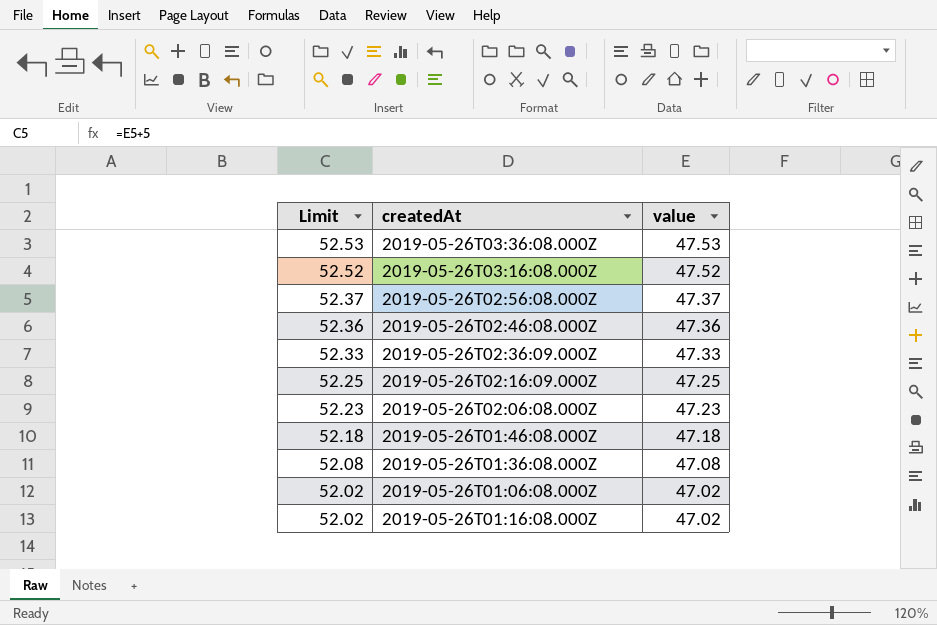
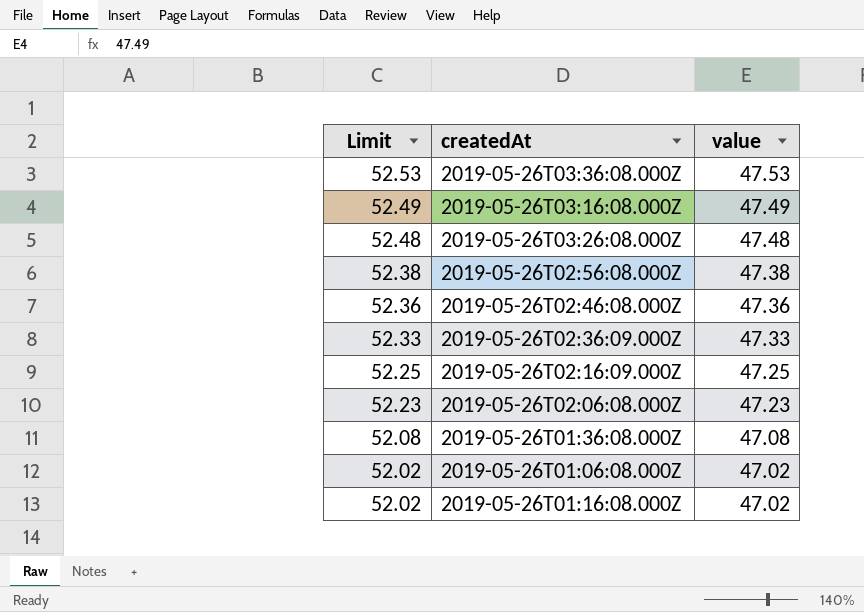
row 2019-05-26T01:46:08.000Z: 52.18 | 47.18 -> none
2019-05-26T03:16:08.000Z | Limit: 52.52 -> 52.49
2019-05-26T03:16:08.000Z | value: 47.52 -> 47.49
row 2019-05-26T03:26:08.000Z: none -> 52.48 | 47.48
2019-05-26T02:56:08.000Z | Limit: 52.37 -> 52.38
2019-05-26T02:56:08.000Z | value: 47.37 -> 47.38

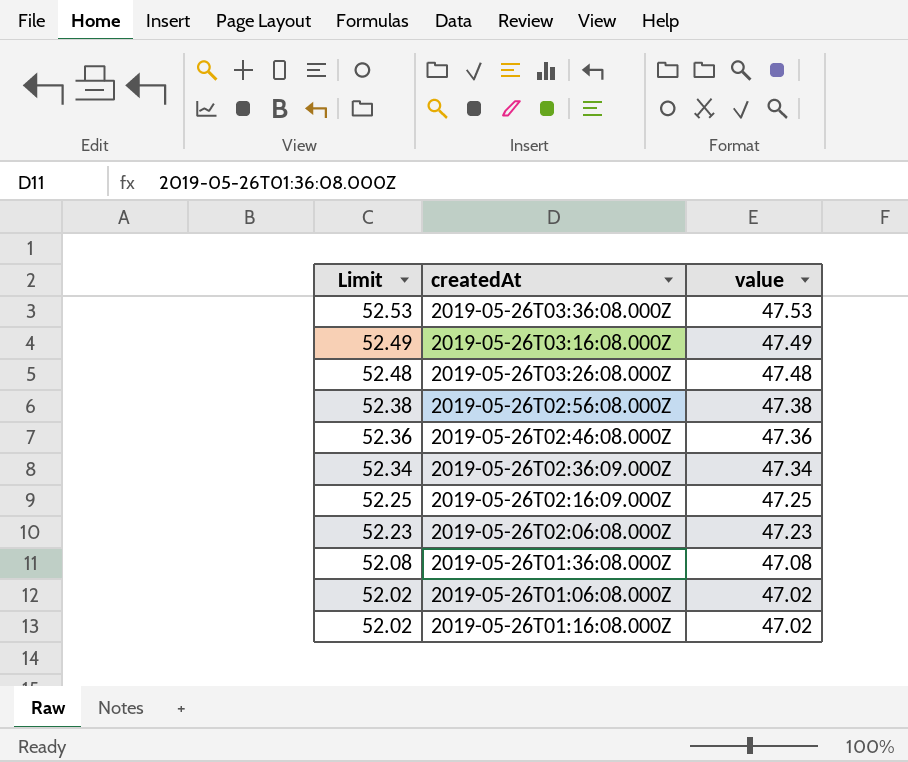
2019-05-26T02:36:09.000Z | Limit: 52.33 -> 52.34
2019-05-26T02:36:09.000Z | value: 47.33 -> 47.34

